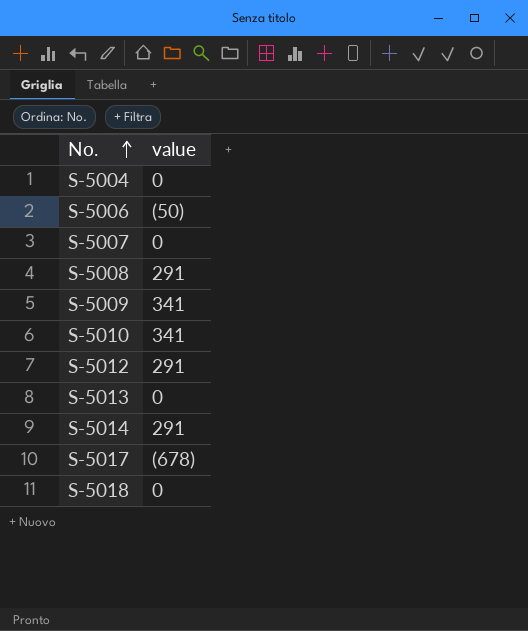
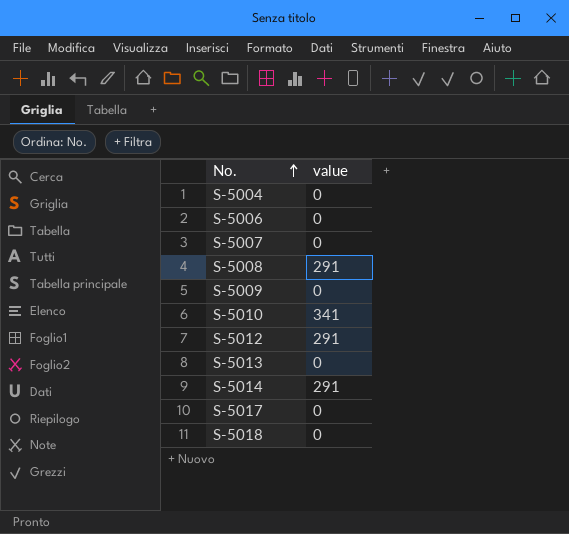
S-5006 | value: (50) -> 0
S-5009 | value: 341 -> 0
S-5017 | value: (678) -> 0

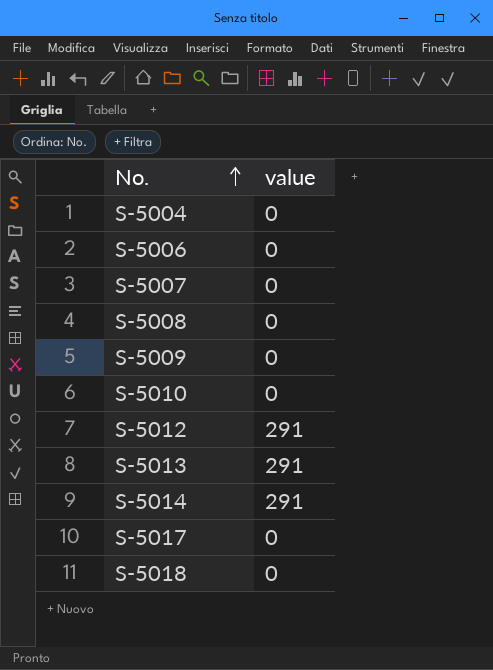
S-5008 | value: 291 -> 0
S-5010 | value: 341 -> 0
S-5013 | value: 0 -> 291

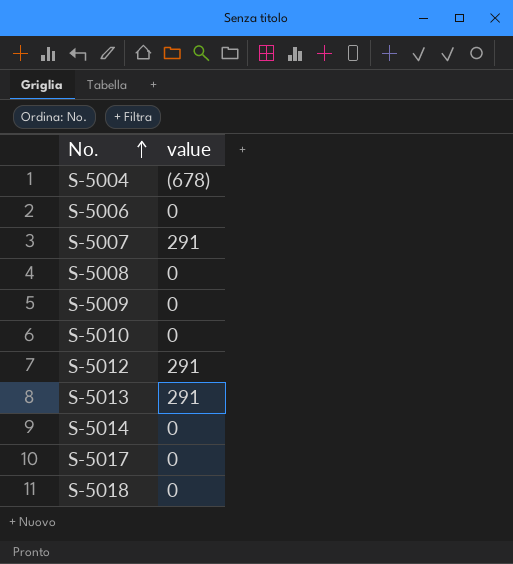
S-5004 | value: 0 -> (678)
S-5007 | value: 0 -> 291
S-5014 | value: 291 -> 0

